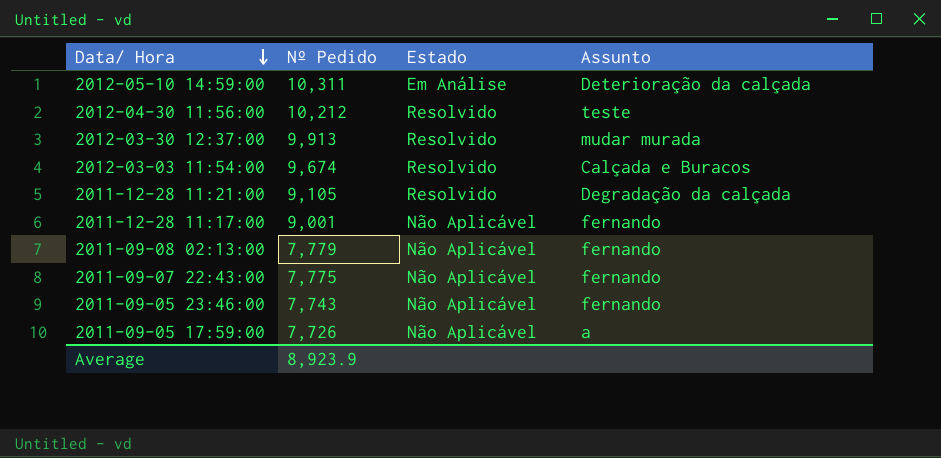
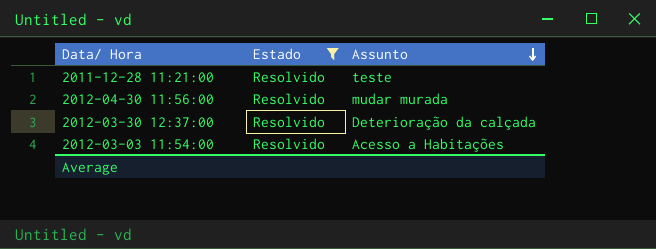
filter: none -> Estado = Resolvido
row order: Data/ Hora descending -> Assunto descending
column Nº Pedido | position: 2 -> none
2011-12-28 11:21:00 | Assunto: Degradação da calçada -> teste
2012-04-30 11:56:00 | Assunto: teste -> mudar murada
2012-03-30 12:37:00 | Assunto: mudar murada -> Deterioração da calçada
2012-03-03 11:54:00 | Assunto: Calçada e Buracos -> Acesso a Habitações

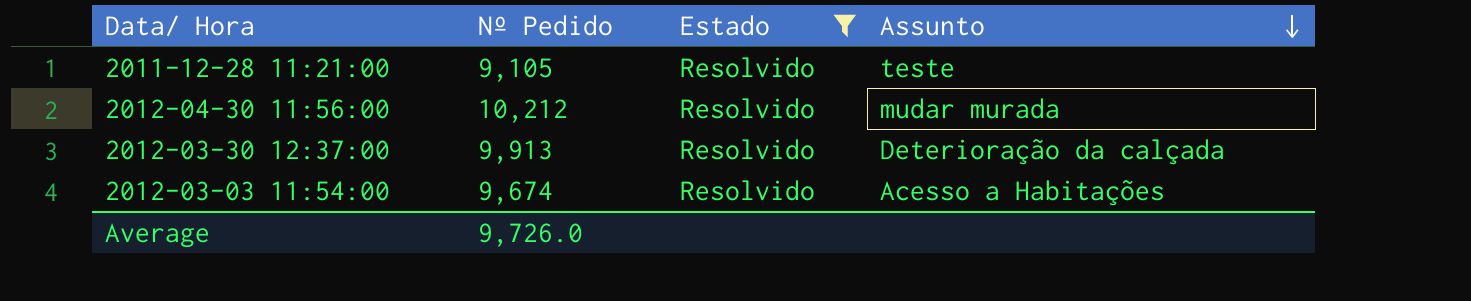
column Nº Pedido | position: none -> 2

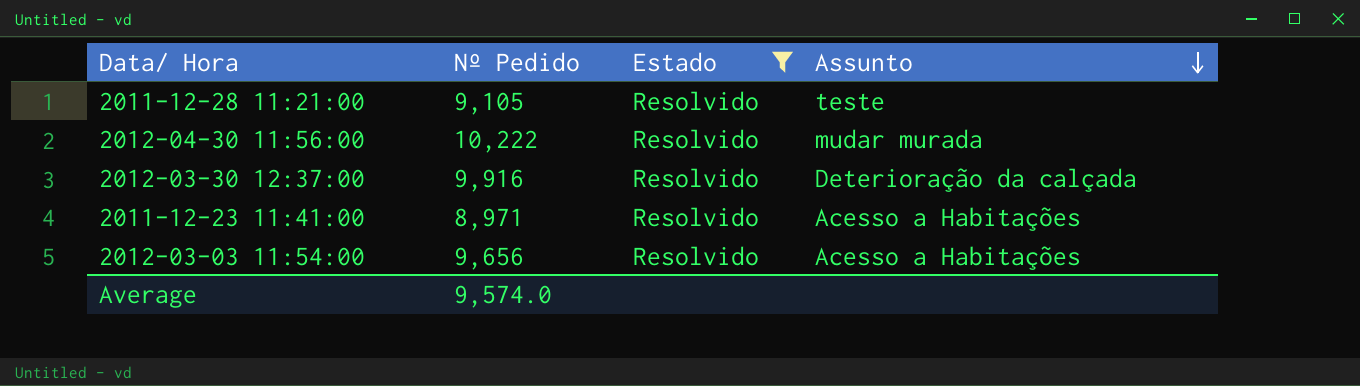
2012-04-30 11:56:00 | Nº Pedido: 10,212 -> 10,222
2012-03-30 12:37:00 | Nº Pedido: 9,913 -> 9,916
row 2011-12-23 11:41:00: none -> 8,971 | Resolvido | Acesso a Habitações
2012-03-03 11:54:00 | Nº Pedido: 9,674 -> 9,656
Average | Nº Pedido: 9,726.0 -> 9,574.0

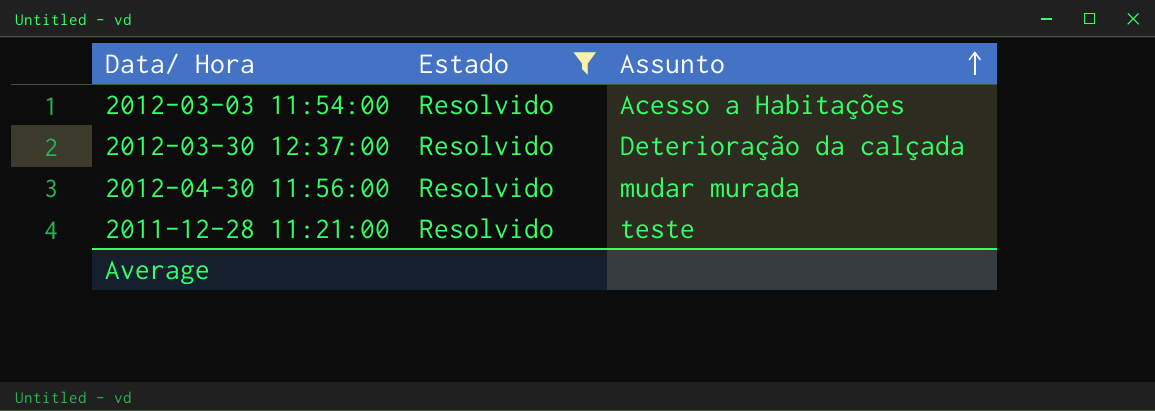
row order: Assunto descending -> Assunto ascending
column Nº Pedido | position: 2 -> none
row 2011-12-23 11:41:00: 8,971 | Resolvido | Acesso a Habitações -> none

